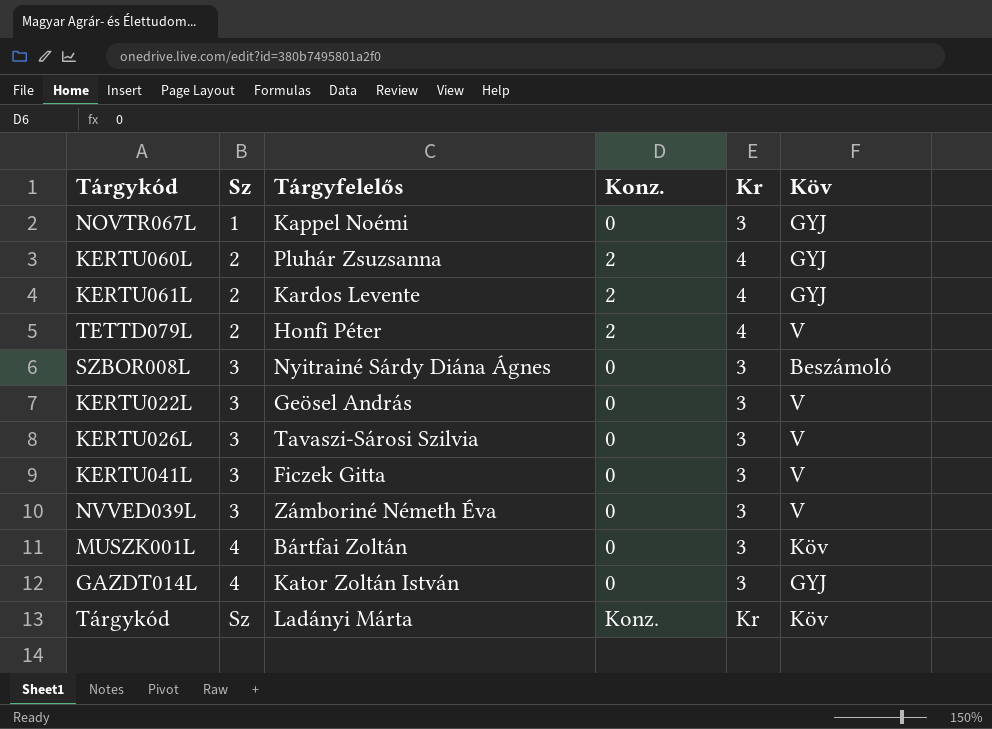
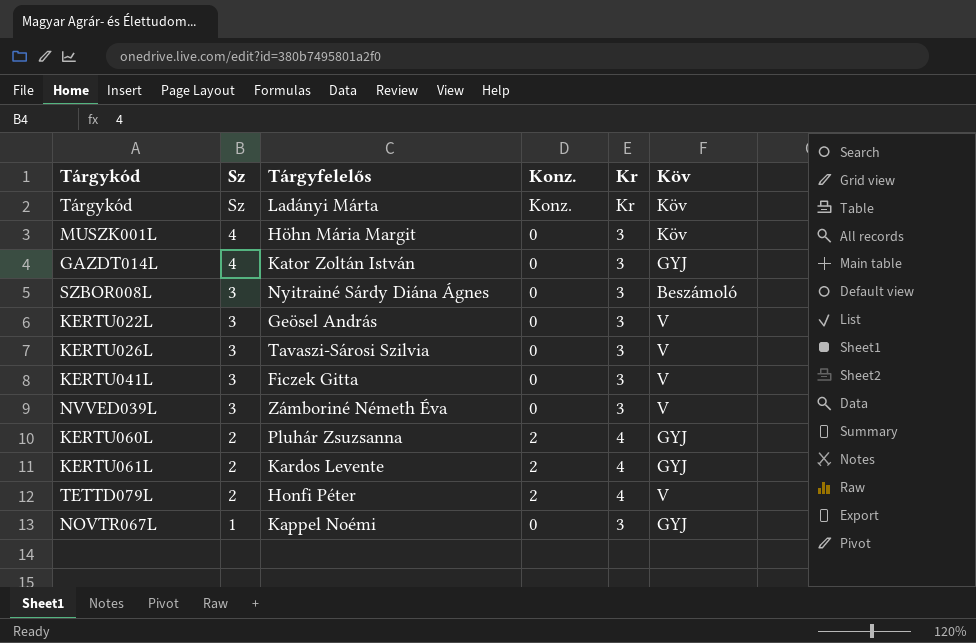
row order: Sz ascending -> Sz descending
MUSZK001L | Tárgyfelelős: Bártfai Zoltán -> Höhn Mária Margit

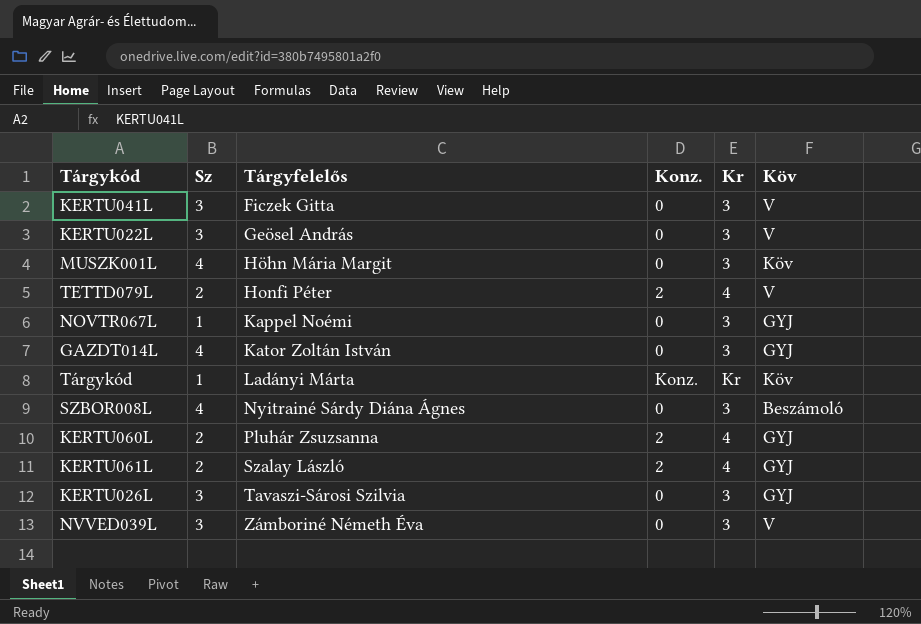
row order: Sz descending -> Tárgyfelelős ascending
Tárgykód | Sz: Sz -> 1
SZBOR008L | Sz: 3 -> 4
KERTU061L | Tárgyfelelős: Kardos Levente -> Szalay László
KERTU026L | Köv: V -> GYJ

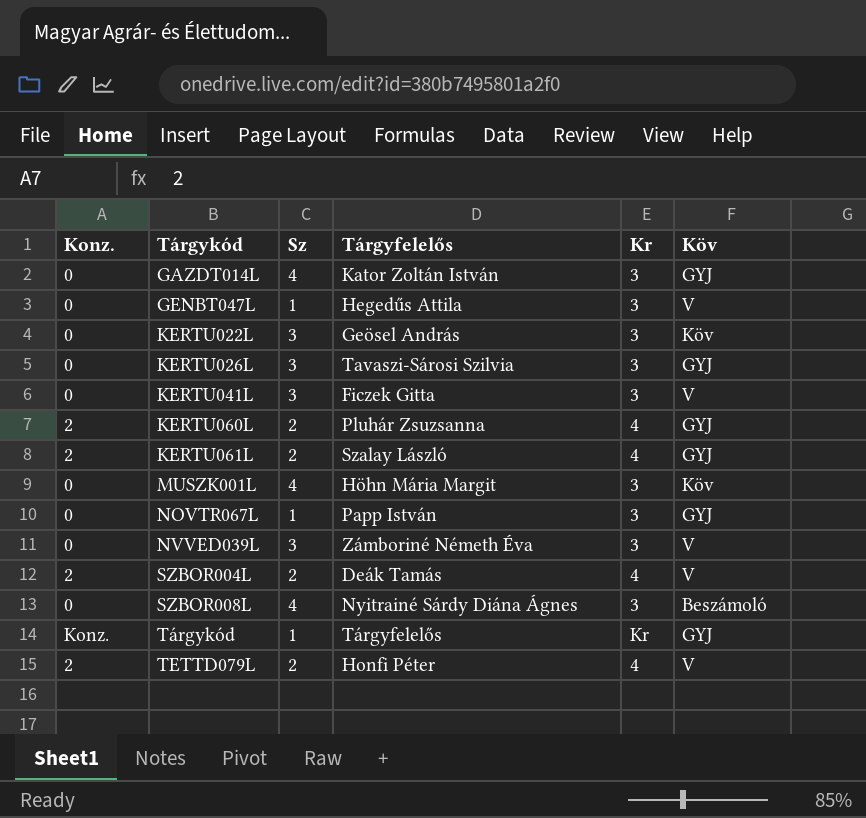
row order: Tárgyfelelős ascending -> Tárgykód ascending
column Konz. | position: 4 -> 1
row GENBT047L: none -> 0 | 1 | Hegedűs Attila | 3 | V
KERTU022L | Köv: V -> Köv
NOVTR067L | Tárgyfelelős: Kappel Noémi -> Papp István
row SZBOR004L: none -> 2 | 2 | Deák Tamás | 4 | V
Tárgykód | Tárgyfelelős: Ladányi Márta -> Tárgyfelelős
Tárgykód | Köv: Köv -> GYJ

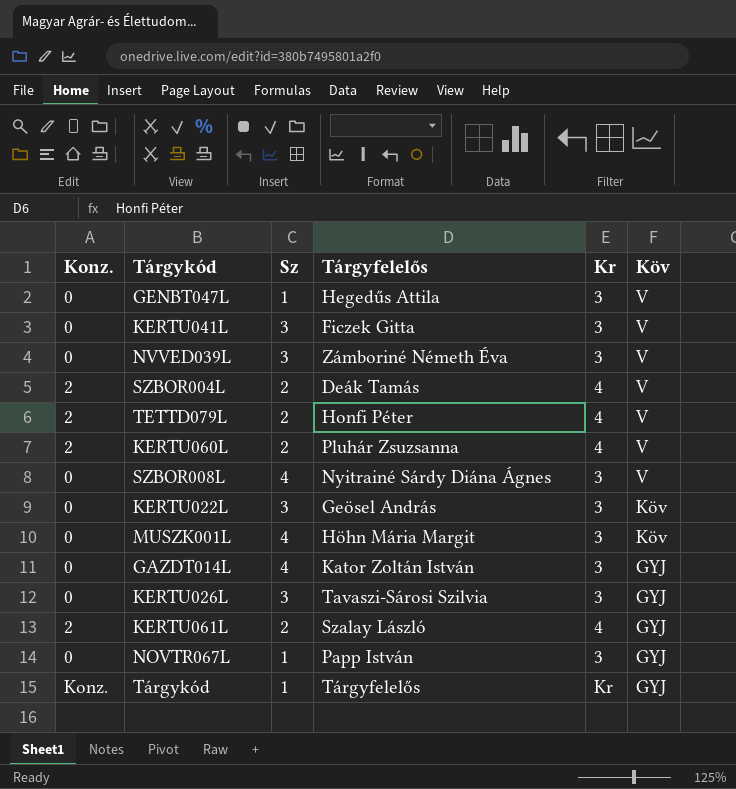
row order: Tárgykód ascending -> Köv descending
KERTU060L | Köv: GYJ -> V
SZBOR008L | Köv: Beszámoló -> V

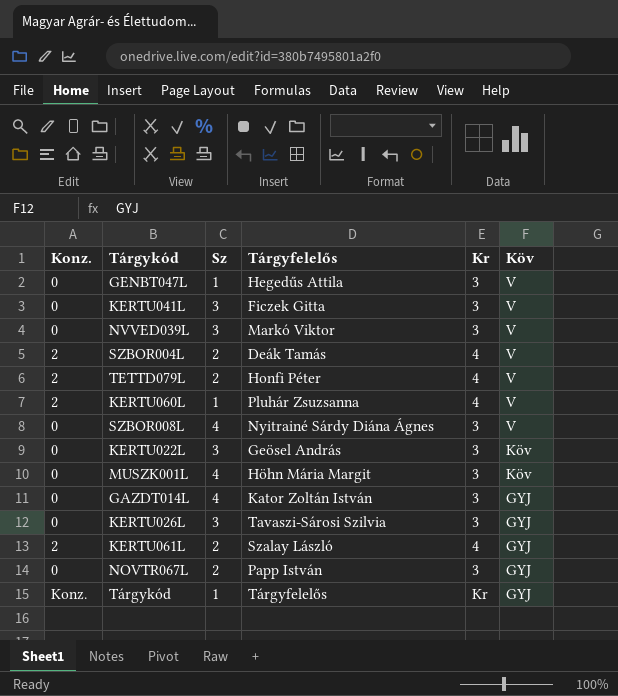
NVVED039L | Tárgyfelelős: Zámboriné Németh Éva -> Markó Viktor
KERTU060L | Sz: 2 -> 1
NOVTR067L | Sz: 1 -> 2

